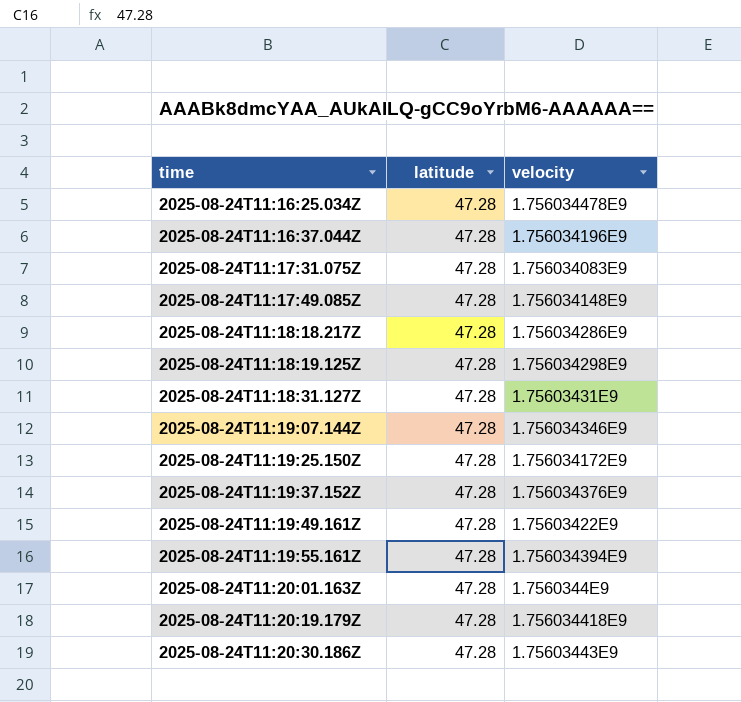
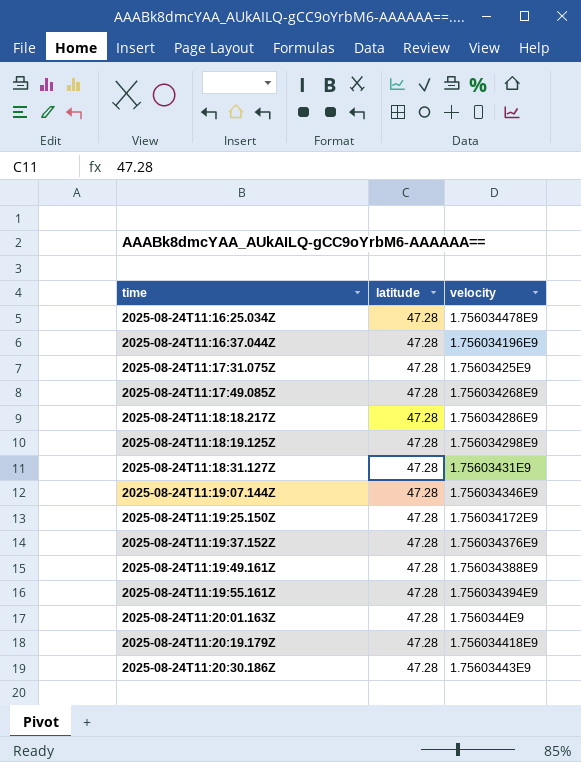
2025-08-24T11:17:31.075Z | velocity: 1.756034083E9 -> 1.75603425E9
2025-08-24T11:17:49.085Z | velocity: 1.756034148E9 -> 1.756034268E9
2025-08-24T11:19:49.161Z | velocity: 1.75603422E9 -> 1.756034388E9

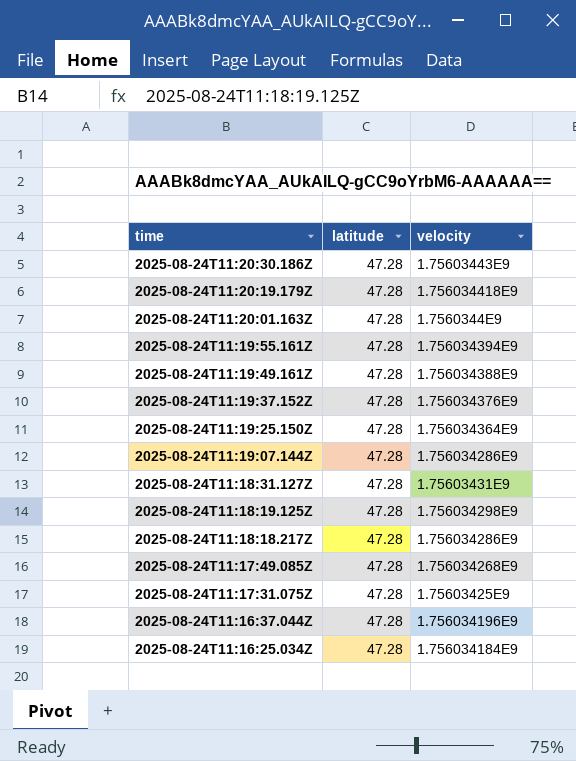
row order: time ascending -> time descending
2025-08-24T11:19:25.150Z | velocity: 1.756034172E9 -> 1.756034364E9
2025-08-24T11:19:07.144Z | velocity: 1.756034346E9 -> 1.756034286E9
2025-08-24T11:16:25.034Z | velocity: 1.756034478E9 -> 1.756034184E9

